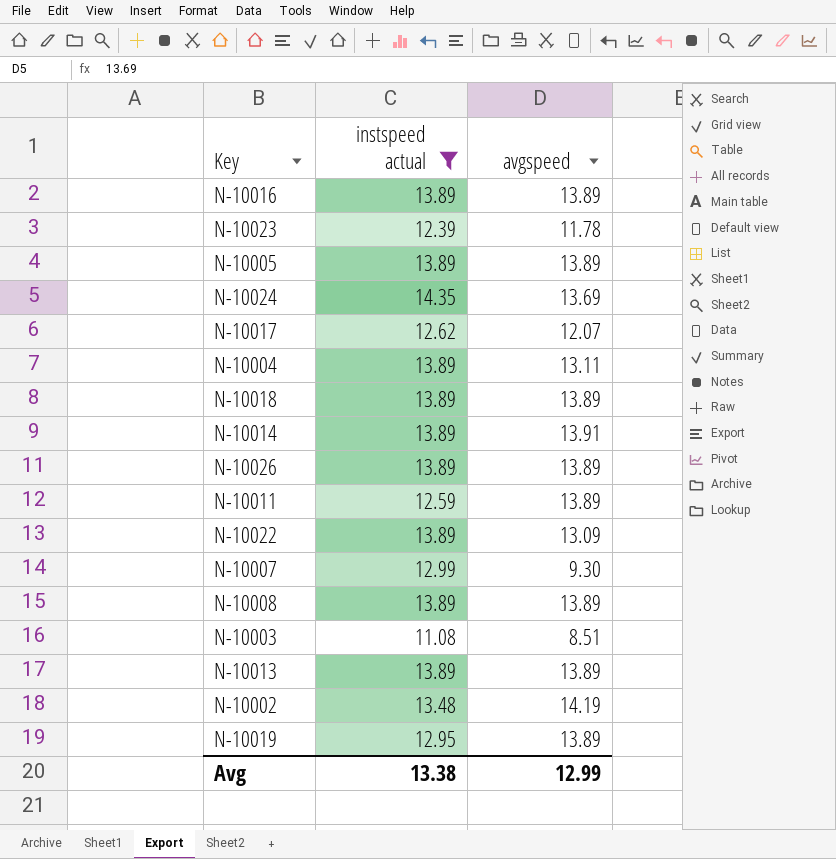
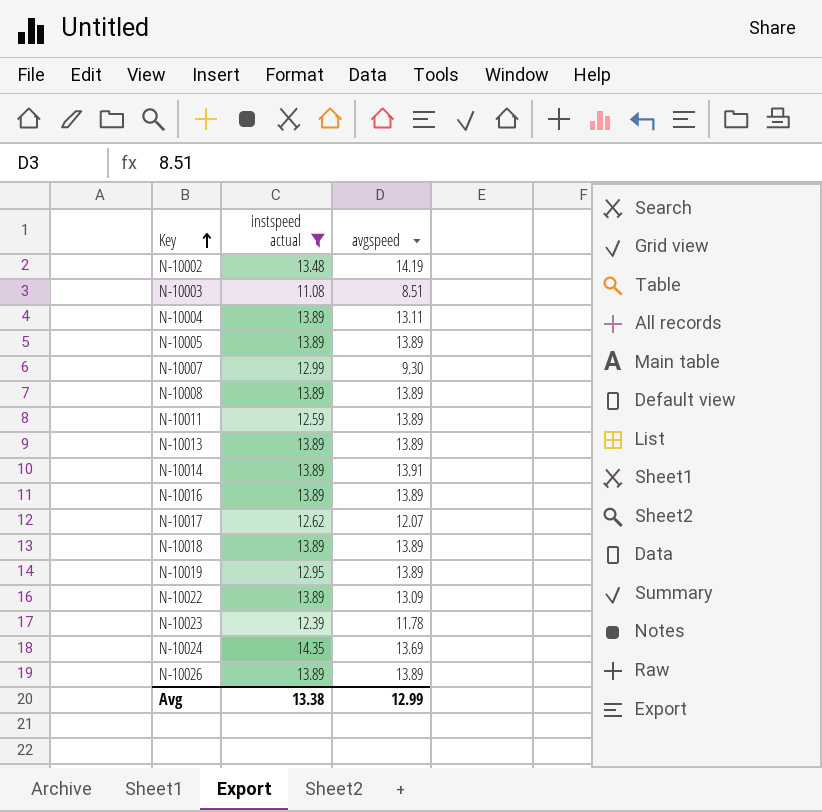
row order: none -> Key ascending

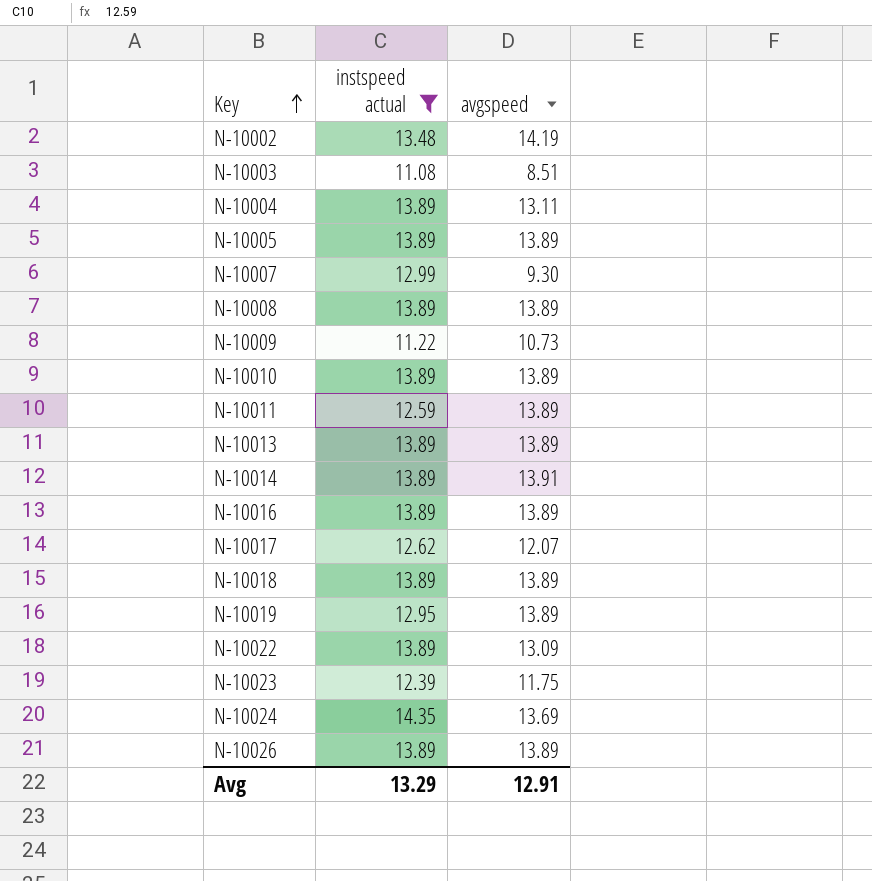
row N-10009: none -> 11.22 | 10.73
row N-10010: none -> 13.89 | 13.89
N-10023 | avgspeed: 11.78 -> 11.75
Avg | instspeed actual: 13.38 -> 13.29
Avg | avgspeed: 12.99 -> 12.91

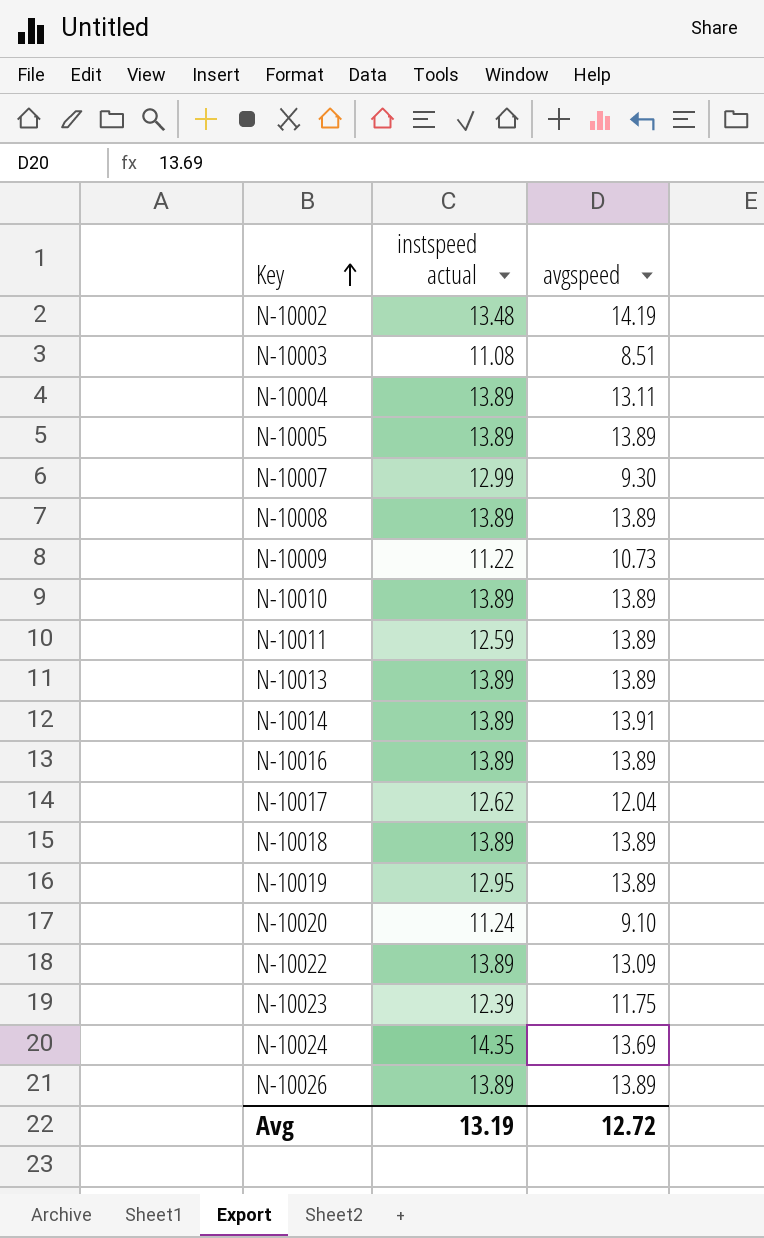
filter: instspeed actual != 11.24 -> none
N-10017 | avgspeed: 12.07 -> 12.04
Avg | instspeed actual: 13.29 -> 13.19
Avg | avgspeed: 12.91 -> 12.72

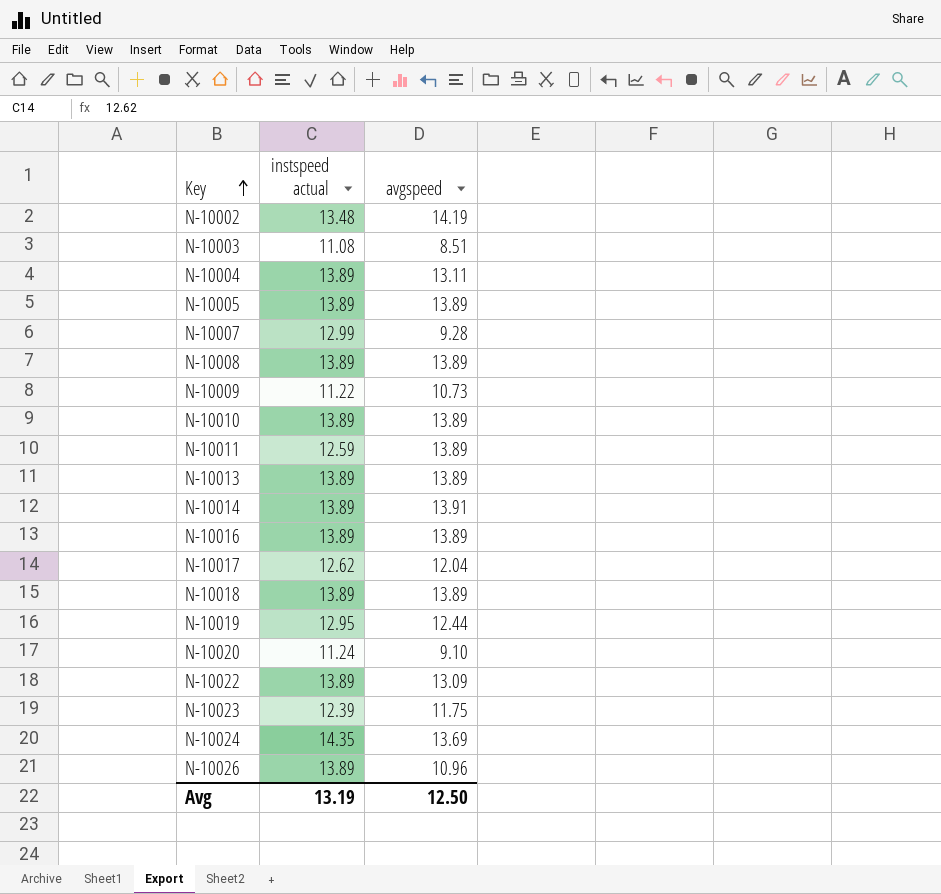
N-10007 | avgspeed: 9.30 -> 9.28
N-10019 | avgspeed: 13.89 -> 12.44
N-10026 | avgspeed: 13.89 -> 10.96
Avg | avgspeed: 12.72 -> 12.50

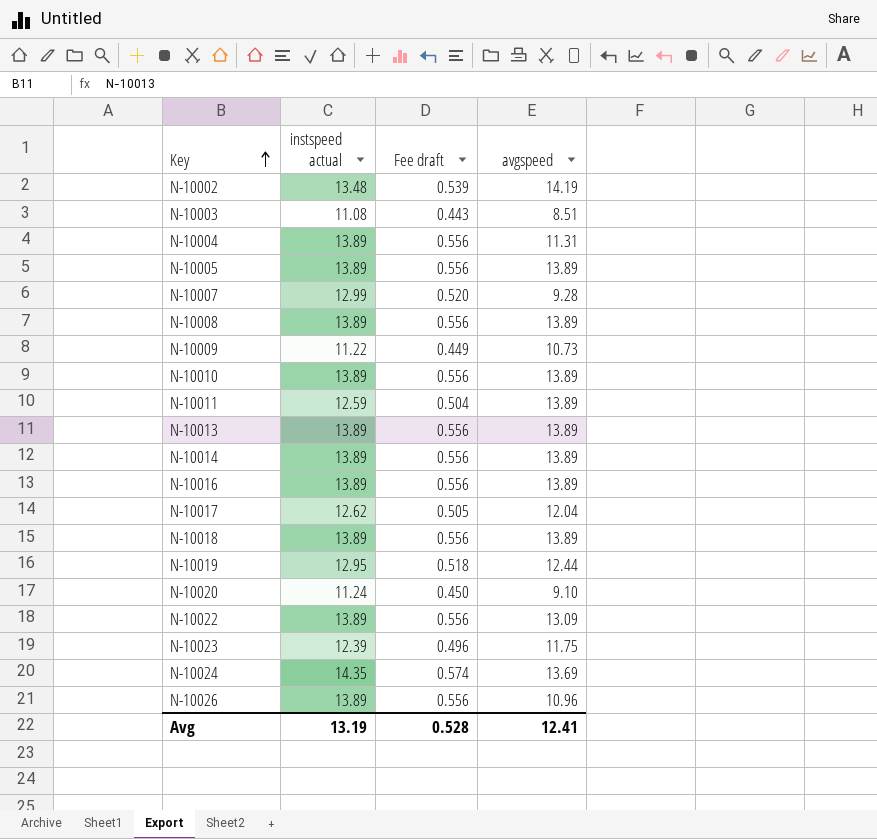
column Fee draft | formula: none -> [instspeed actual] * 0.04
N-10004 | avgspeed: 13.11 -> 11.31
N-10014 | avgspeed: 13.91 -> 13.89
Avg | avgspeed: 12.50 -> 12.41

